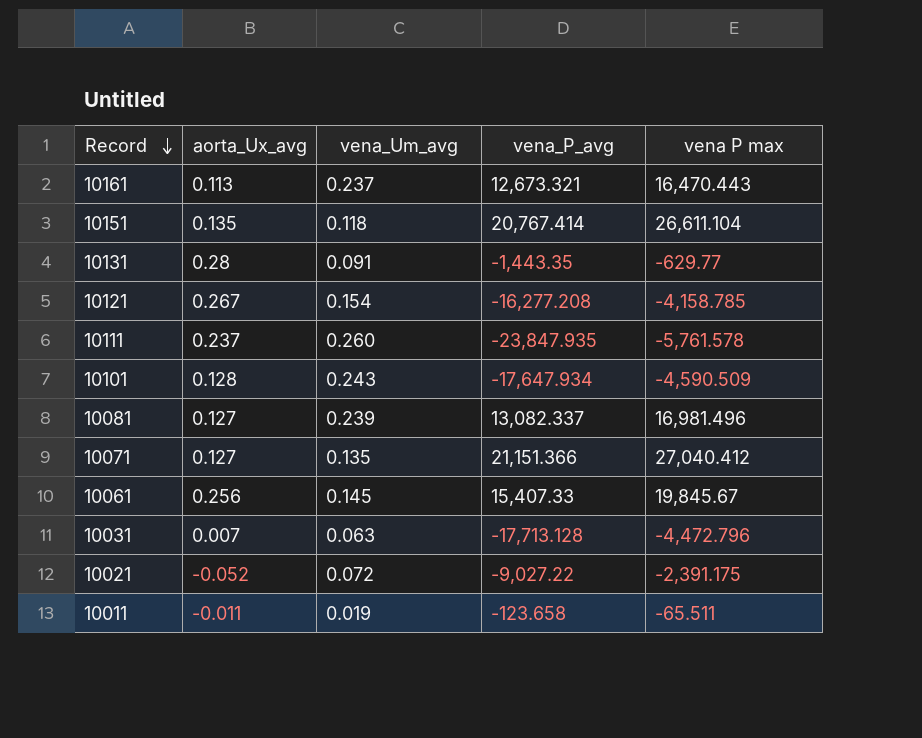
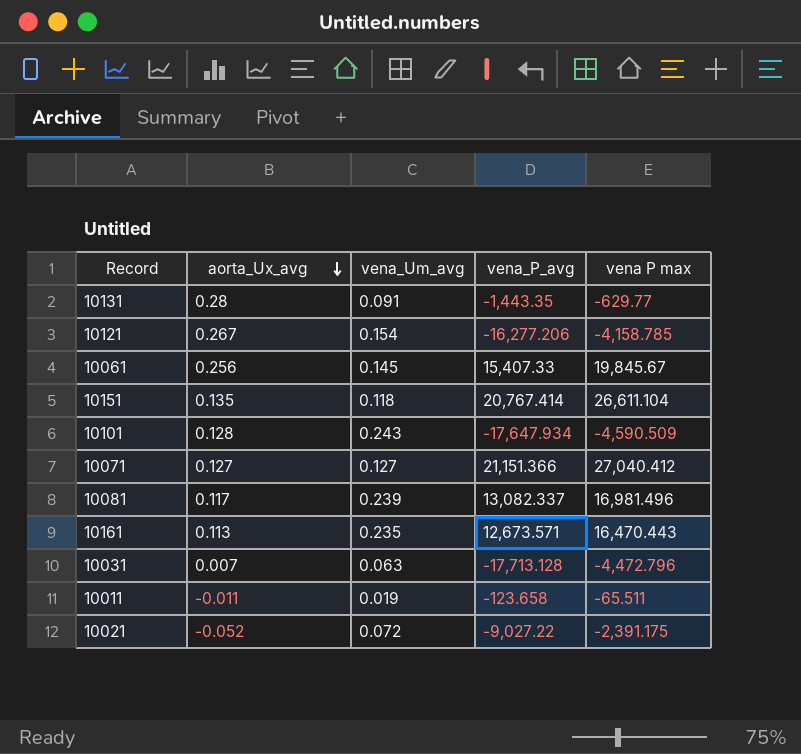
row order: Record descending -> aorta_Ux_avg descending
row 10111: 0.237 | 0.260 | -23,847.935 | -5,761.578 -> none
10121 | vena_P_avg: -16,277.208 -> -16,277.206
10071 | vena_Um_avg: 0.135 -> 0.127
10081 | aorta_Ux_avg: 0.127 -> 0.117
10161 | vena_Um_avg: 0.237 -> 0.235
10161 | vena_P_avg: 12,673.321 -> 12,673.571

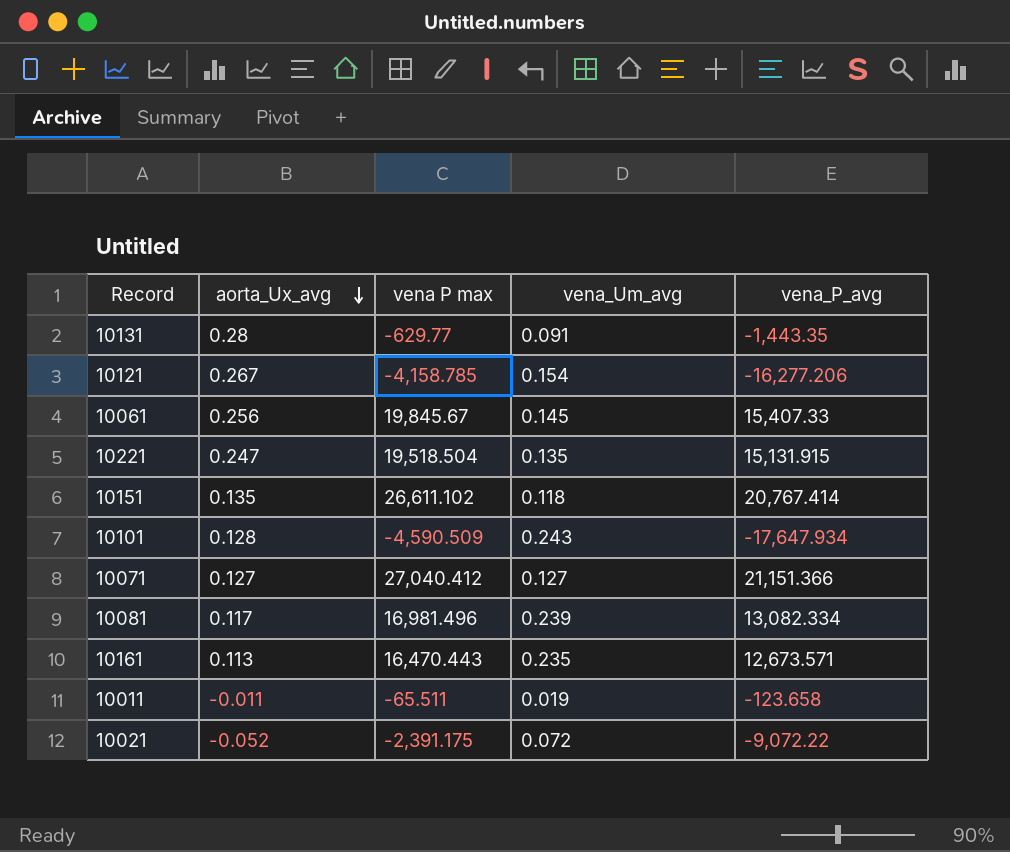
column vena P max | position: 5 -> 3
row 10031: 0.007 | 0.063 | -17,713.128 | -4,472.796 -> none
row 10221: none -> 0.247 | 19,518.504 | 0.135 | 15,131.915
10151 | vena P max: 26,611.104 -> 26,611.102
10081 | vena_P_avg: 13,082.337 -> 13,082.334
10021 | vena_P_avg: -9,027.22 -> -9,072.22

